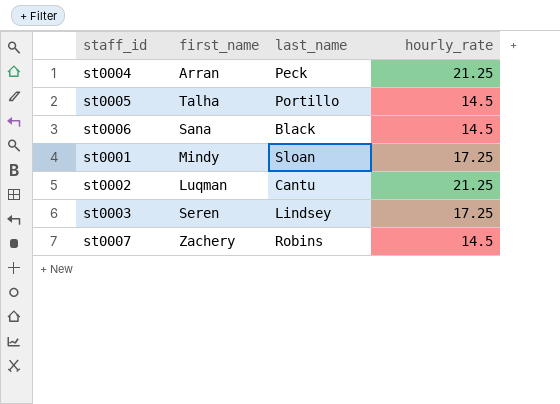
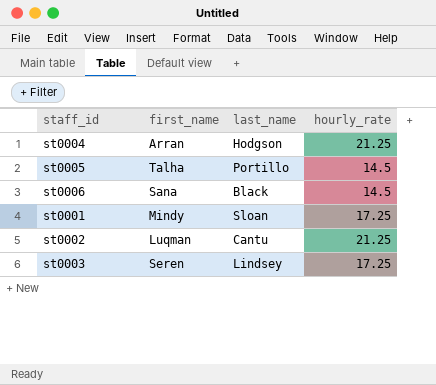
row st0007: Zachery | Robins | 14.5 -> none
st0004 | last_name: Peck -> Hodgson

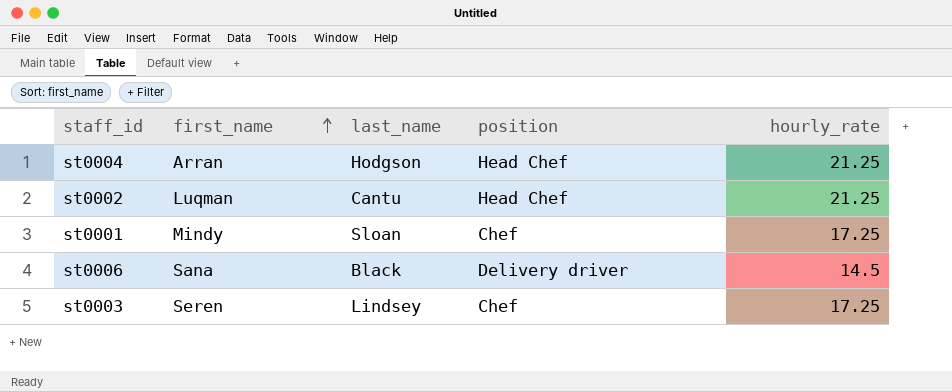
row order: none -> first_name ascending
column position | position: none -> 4
row st0005: Talha | Portillo | 14.5 -> none

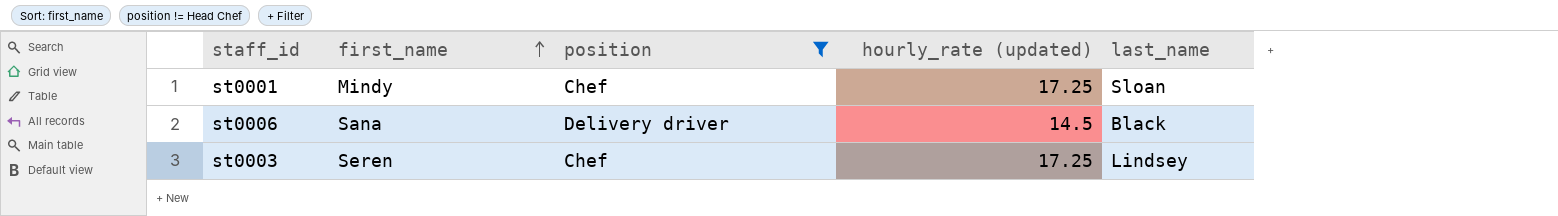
filter: none -> position != Head Chef
column name: hourly_rate -> hourly_rate (updated)
column last_name | position: 3 -> 5

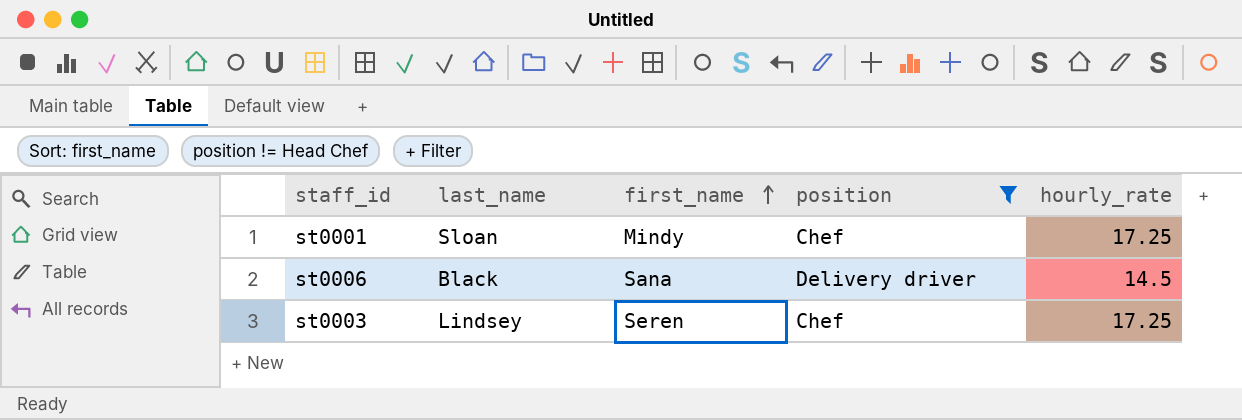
column last_name | position: 5 -> 2
column name: hourly_rate (updated) -> hourly_rate

